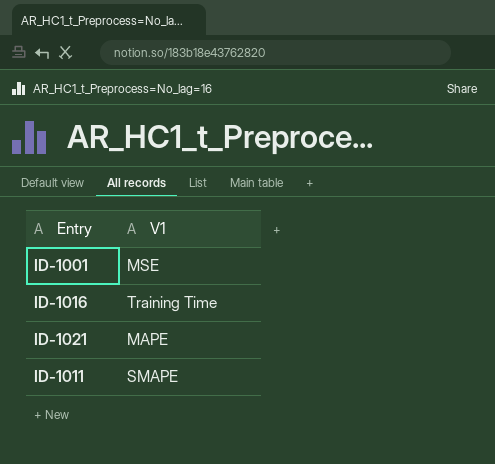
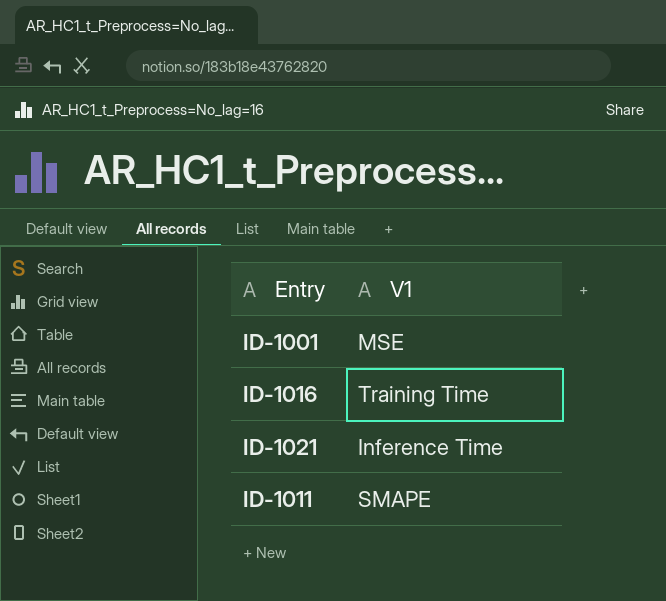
ID-1021 | V1: MAPE -> Inference Time

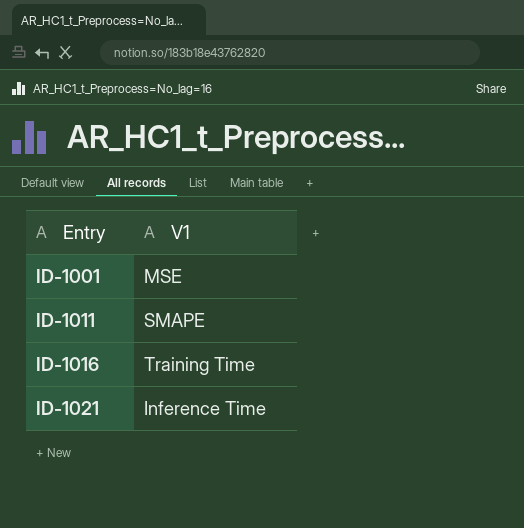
row order: none -> Entry ascending

